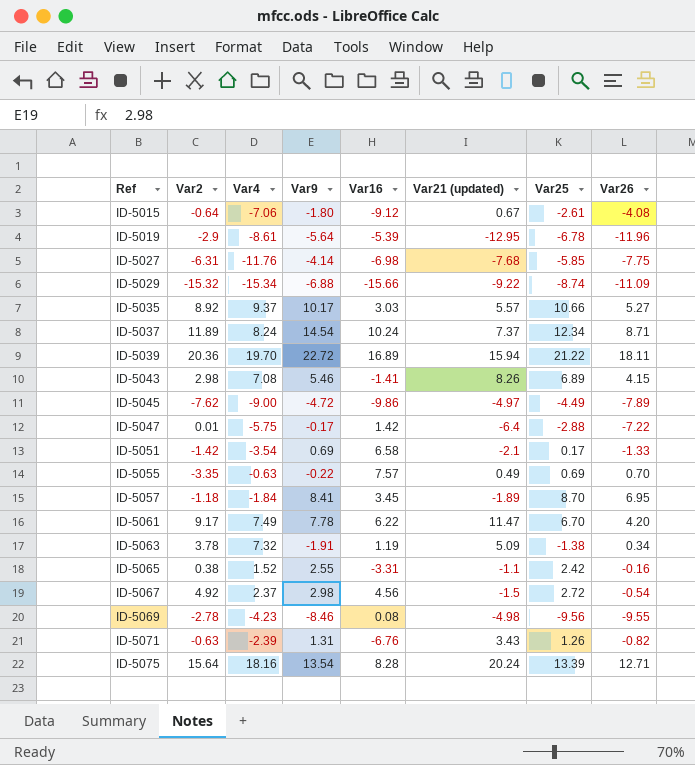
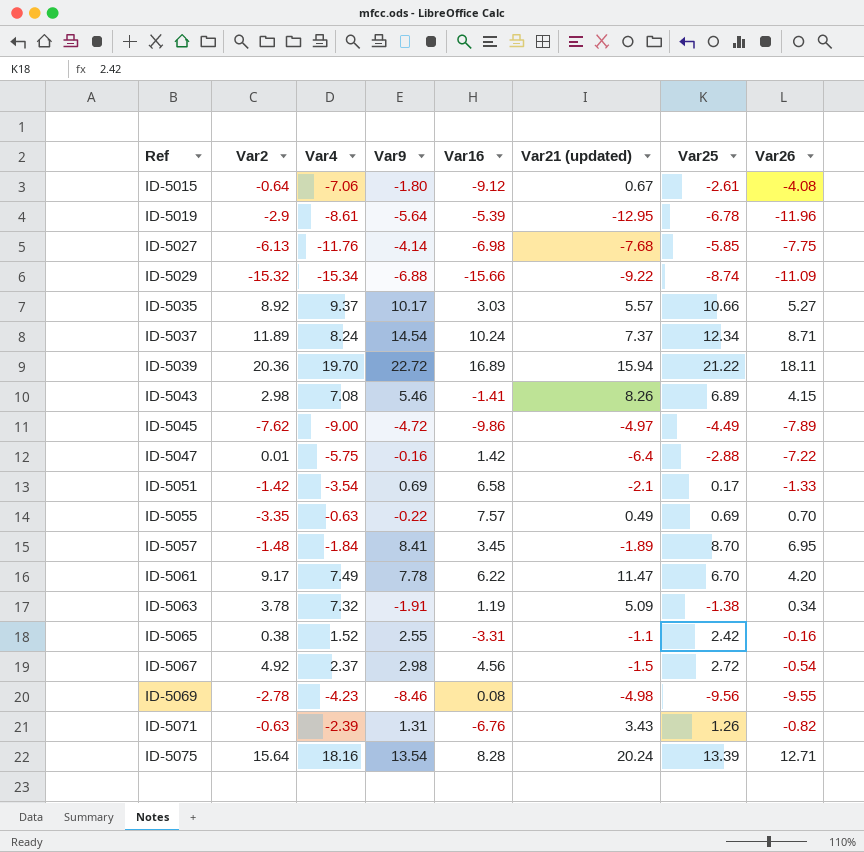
ID-5027 | Var2: -6.31 -> -6.13
ID-5047 | Var9: -0.17 -> -0.16
ID-5057 | Var2: -1.18 -> -1.48

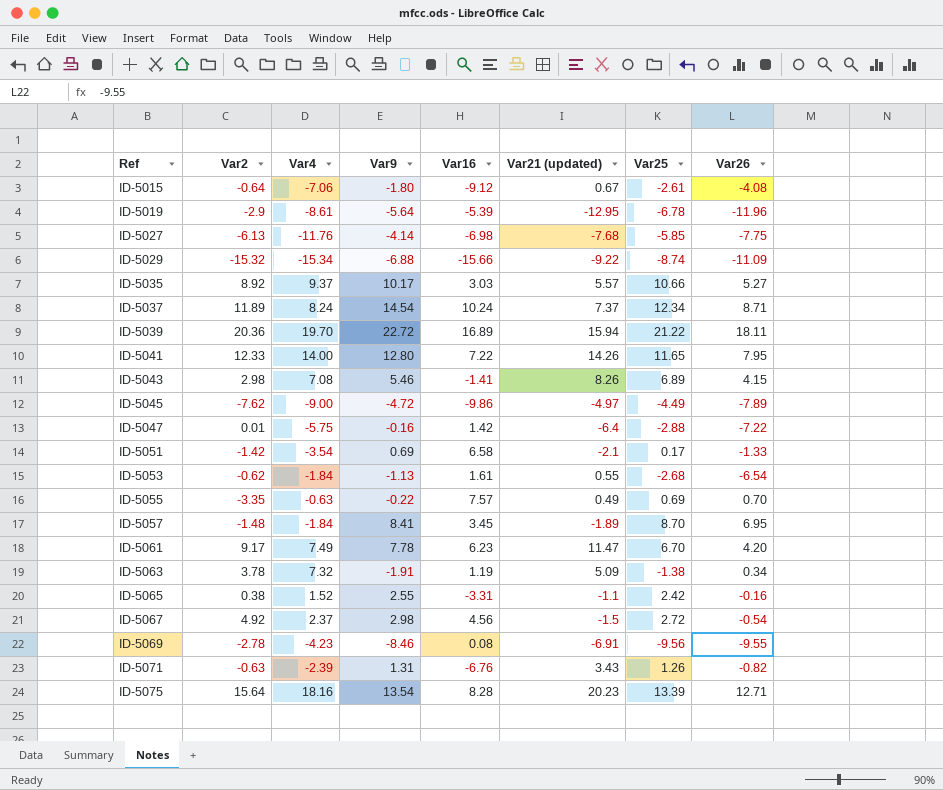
row ID-5041: none -> 12.33 | 14.00 | 12.80 | 7.22 | 14.26 | 11.65 | 7.95
row ID-5053: none -> -0.62 | -1.84 | -1.13 | 1.61 | 0.55 | -2.68 | -6.54
ID-5061 | Var16: 6.22 -> 6.23
ID-5069 | Var21 (updated): -4.98 -> -6.91
ID-5075 | Var21 (updated): 20.24 -> 20.23

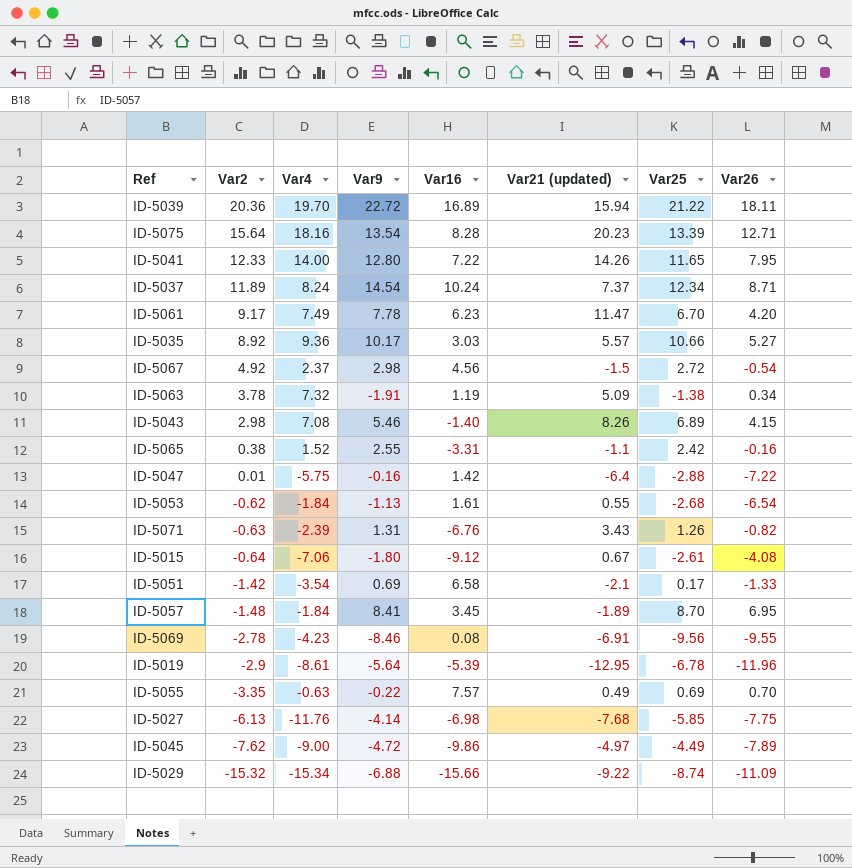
row order: Ref ascending -> Var2 descending
ID-5035 | Var4: 9.37 -> 9.36
ID-5043 | Var16: -1.41 -> -1.40

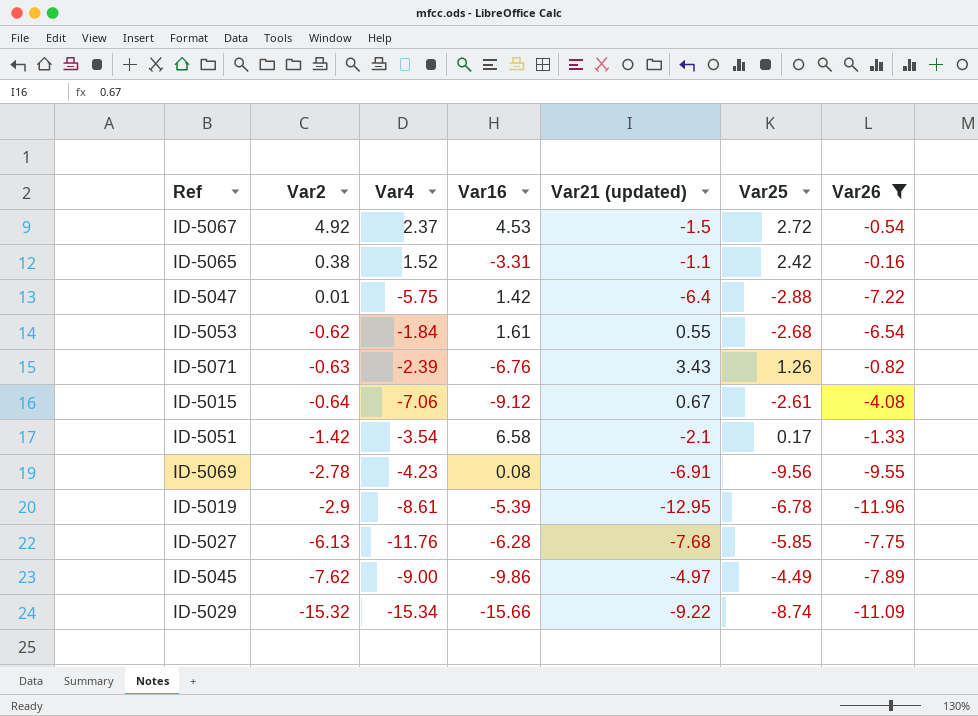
filter: none -> Var26 <= -0.16
column Var9 | position: 4 -> none
ID-5067 | Var16: 4.56 -> 4.53
ID-5027 | Var16: -6.98 -> -6.28

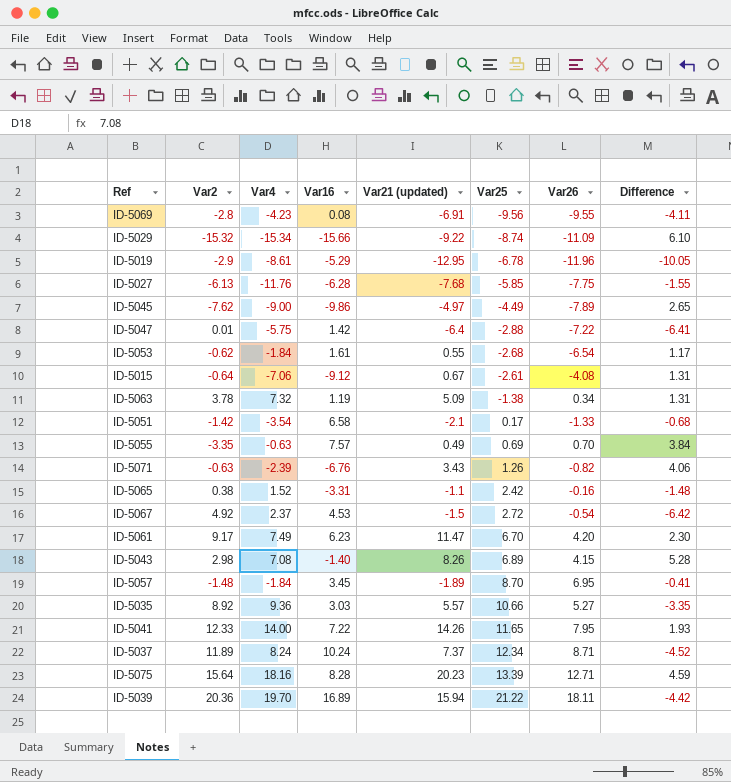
filter: Var26 <= -0.16 -> none
row order: Var2 descending -> Var25 ascending
column Difference | formula: none -> [Var21 (updated)] - [Var2]
ID-5069 | Var2: -2.78 -> -2.8
ID-5019 | Var16: -5.39 -> -5.29

